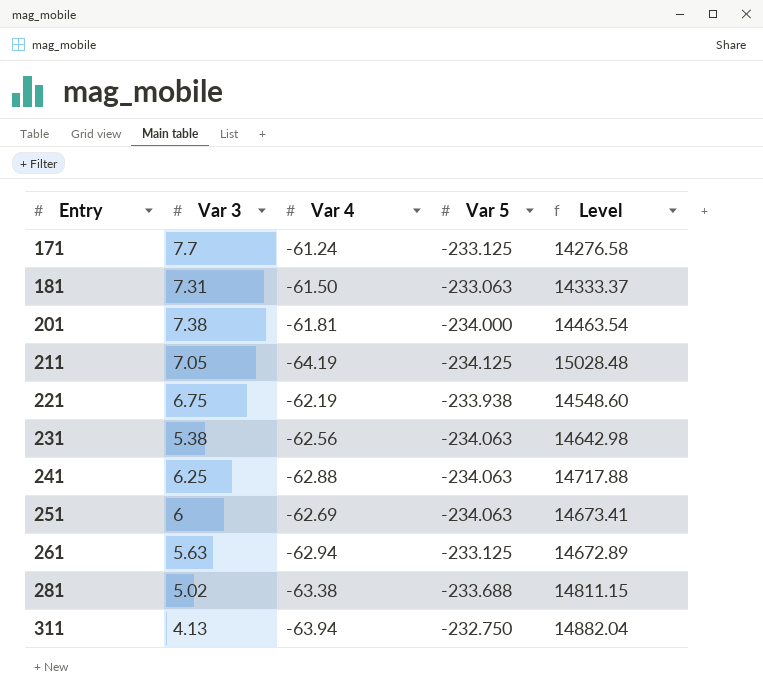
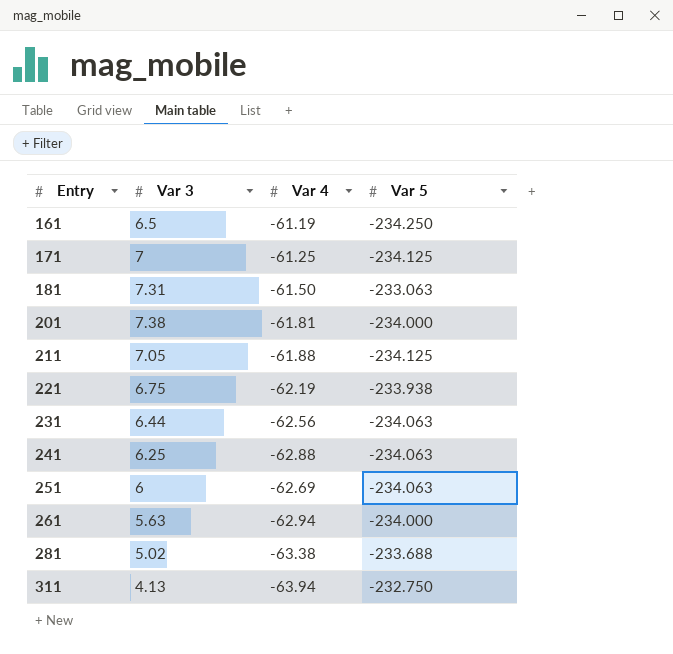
column Level | formula: [Var 4] * [Var 5] -> none
row 161: none -> 6.5 | -61.19 | -234.250
171 | Var 3: 7.7 -> 7
171 | Var 4: -61.24 -> -61.25
171 | Var 5: -233.125 -> -234.125
211 | Var 4: -64.19 -> -61.88
231 | Var 3: 5.38 -> 6.44
261 | Var 5: -233.125 -> -234.000

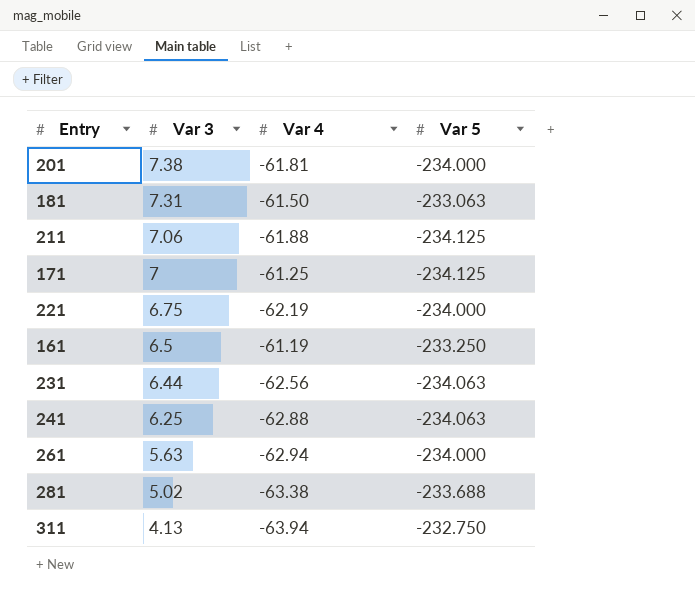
row order: Entry ascending -> Var 3 descending
row 251: 6 | -62.69 | -234.063 -> none
211 | Var 3: 7.05 -> 7.06
221 | Var 5: -233.938 -> -234.000
161 | Var 5: -234.250 -> -233.250

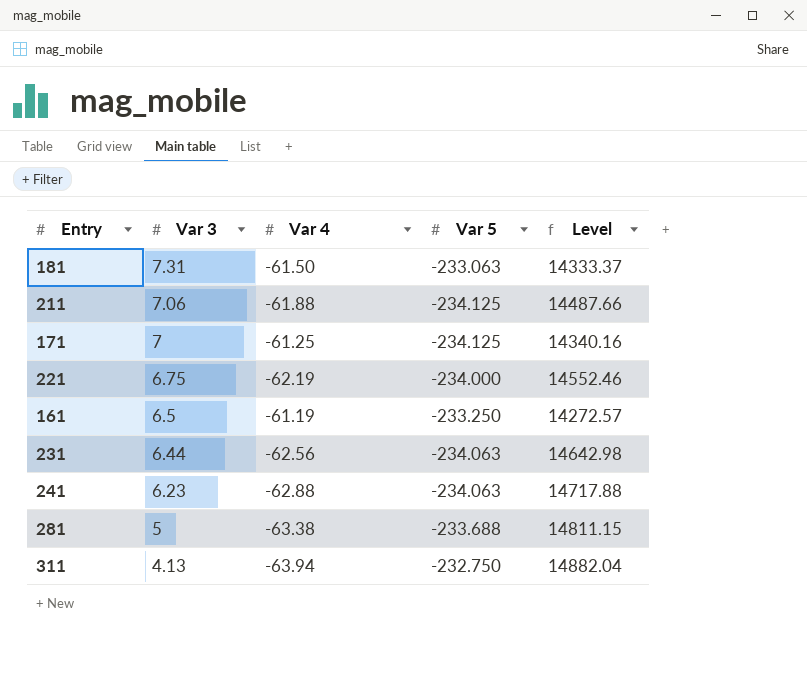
column Level | formula: none -> [Var 4] * [Var 5]
row 201: 7.38 | -61.81 | -234.000 -> none
row 261: 5.63 | -62.94 | -234.000 -> none
241 | Var 3: 6.25 -> 6.23
281 | Var 3: 5.02 -> 5

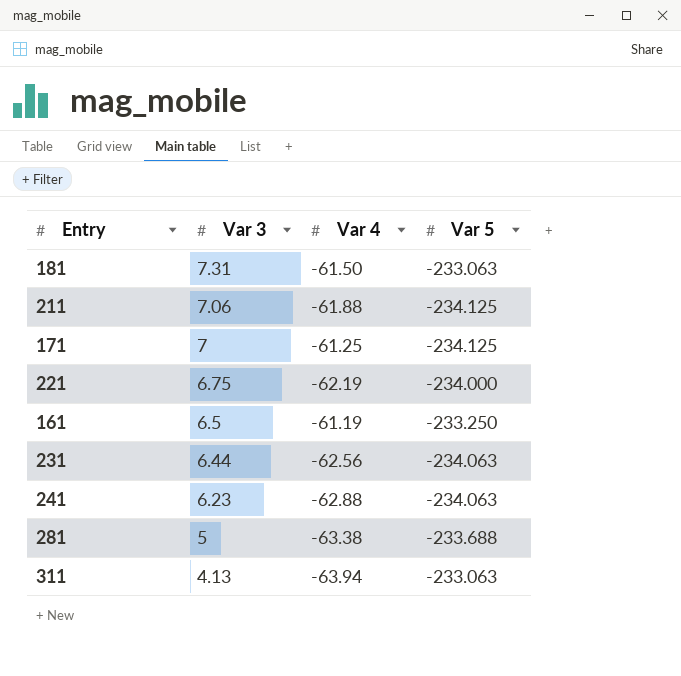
column Level | formula: [Var 4] * [Var 5] -> none
311 | Var 5: -232.750 -> -233.063

